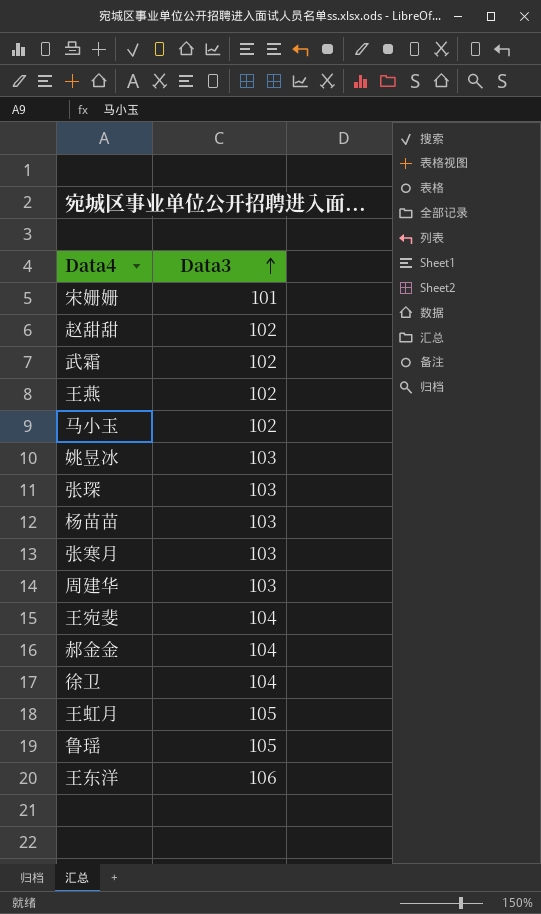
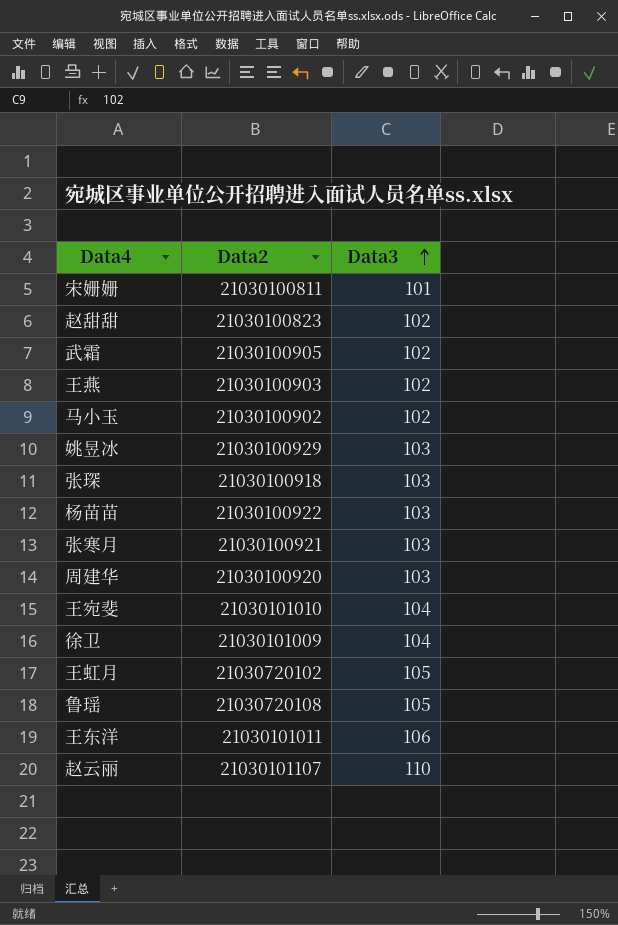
column Data2 | position: none -> 2
row 郝金金: 104 -> none
row 赵云丽: none -> 21030101107 | 110

